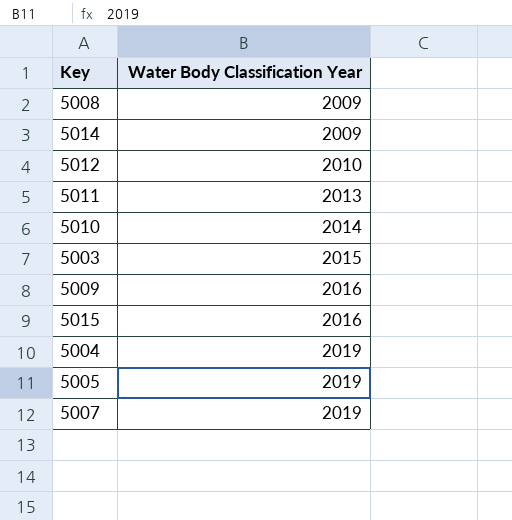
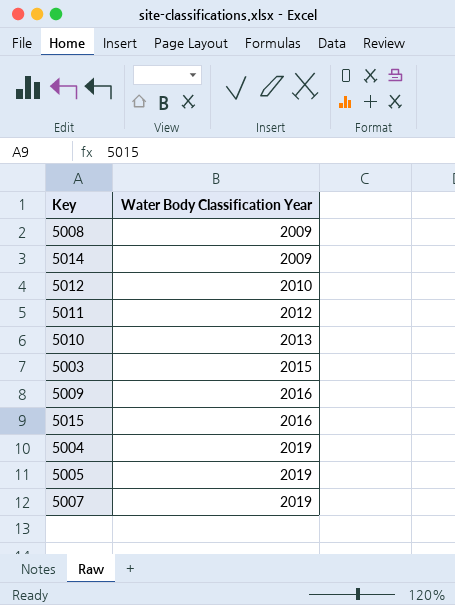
5011 | Water Body Classification Year: 2013 -> 2012
5010 | Water Body Classification Year: 2014 -> 2013

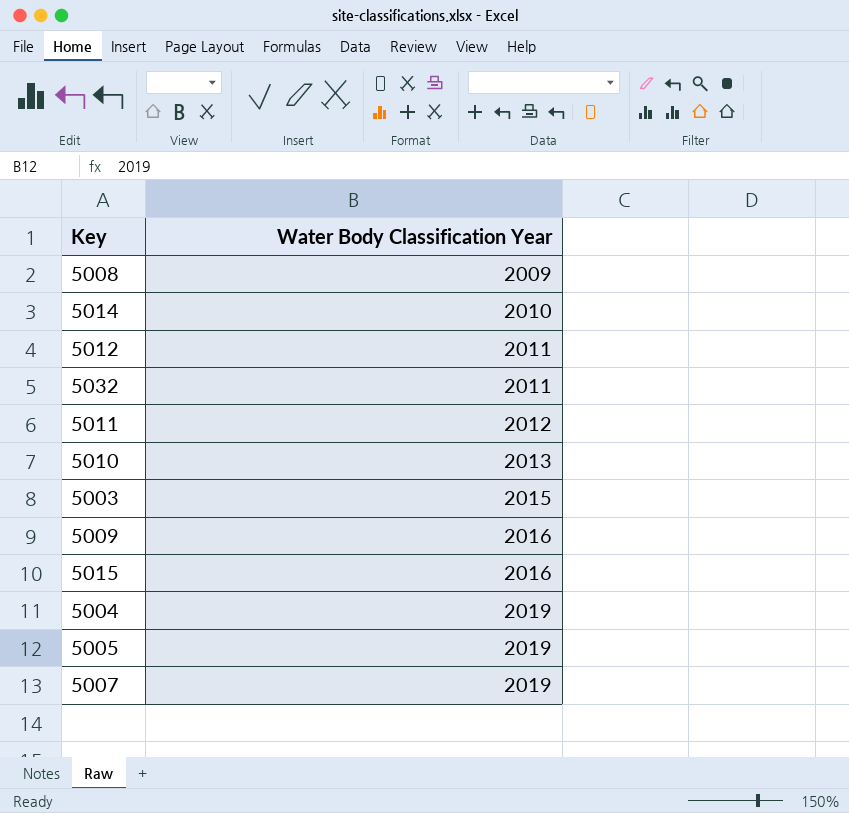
5014 | Water Body Classification Year: 2009 -> 2010
5012 | Water Body Classification Year: 2010 -> 2011
row 5032: none -> 2011

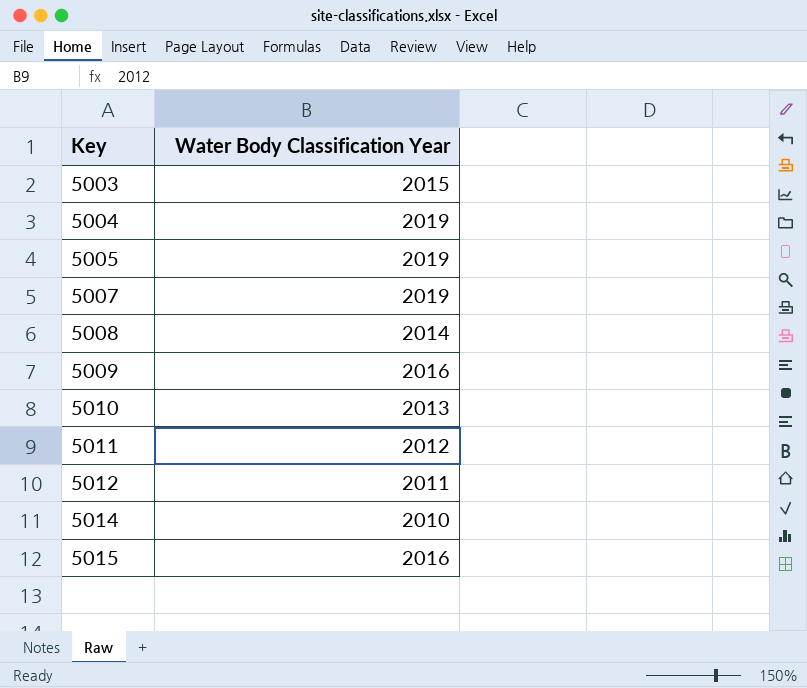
row order: Water Body Classification Year ascending -> Key ascending
row 5032: 2011 -> none
5008 | Water Body Classification Year: 2009 -> 2014

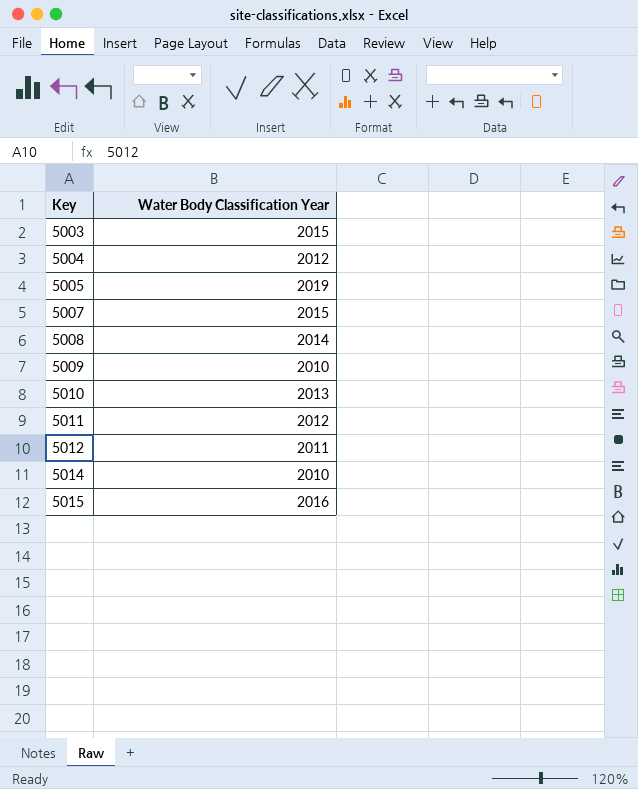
5004 | Water Body Classification Year: 2019 -> 2012
5007 | Water Body Classification Year: 2019 -> 2015
5009 | Water Body Classification Year: 2016 -> 2010

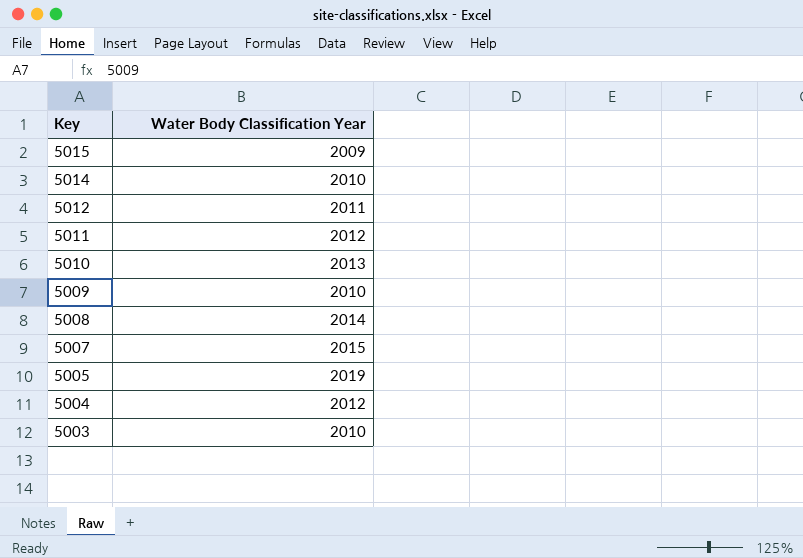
row order: Key ascending -> Key descending
5015 | Water Body Classification Year: 2016 -> 2009
5003 | Water Body Classification Year: 2015 -> 2010

